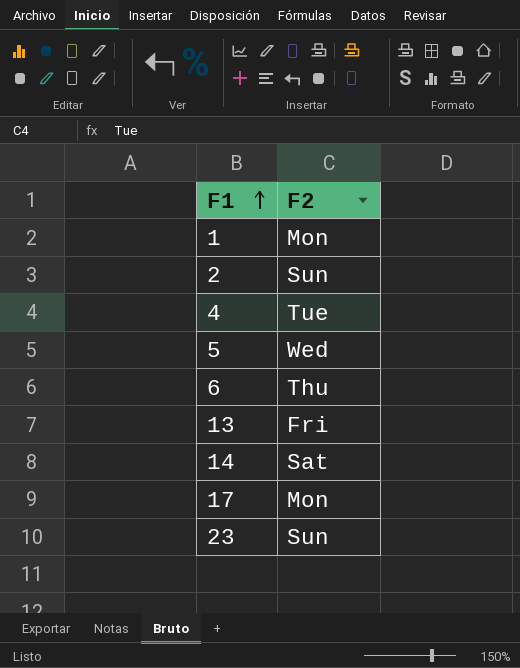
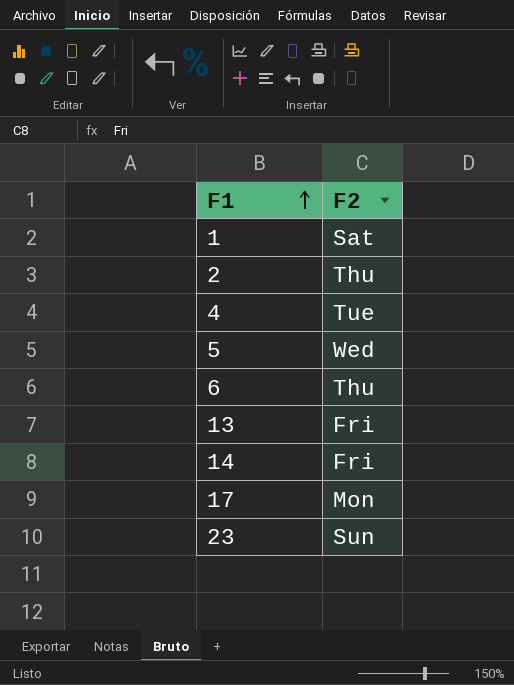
1 | F2: Mon -> Sat
2 | F2: Sun -> Thu
14 | F2: Sat -> Fri

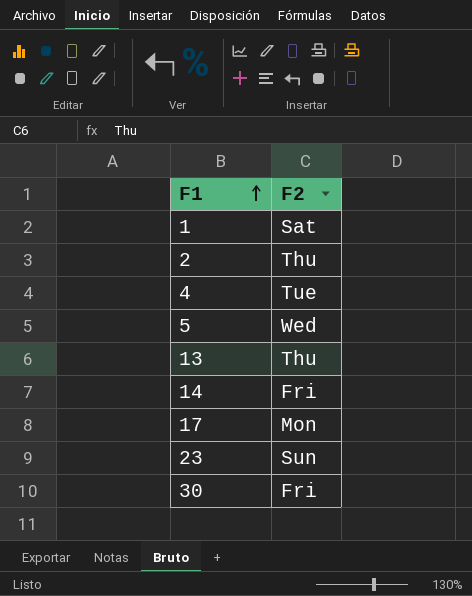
row 6: Thu -> none
13 | F2: Fri -> Thu
row 30: none -> Fri

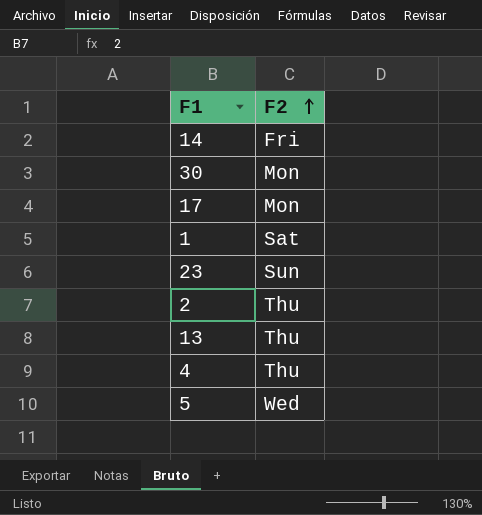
row order: F1 ascending -> F2 ascending
30 | F2: Fri -> Mon
4 | F2: Tue -> Thu

